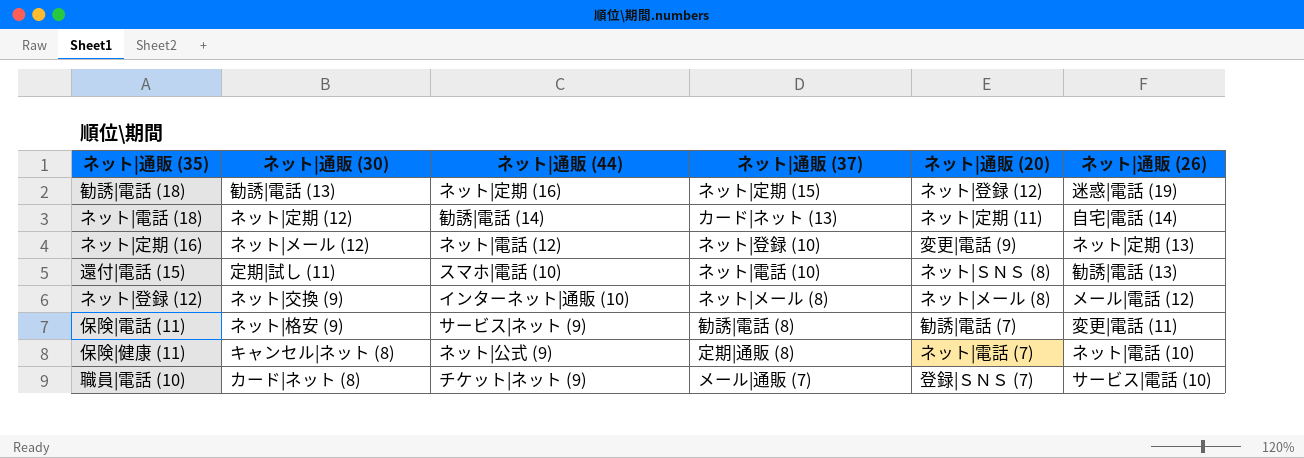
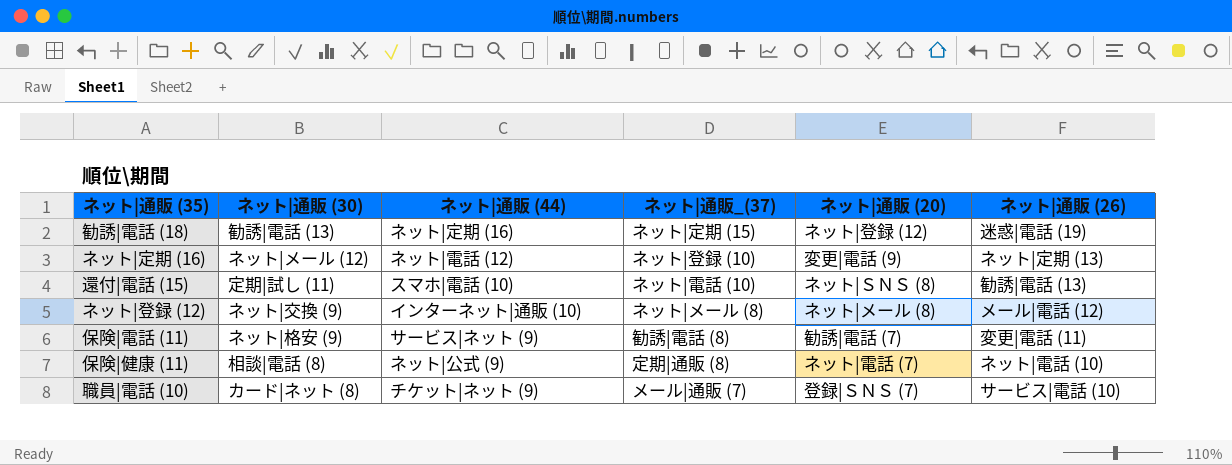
column name: ネット|通販 (37) -> ネット|通販_(37)
row ネット|電話 (18): ネット|定期 (12) | 勧誘|電話 (14) | カード|ネット (13) | ネット|定期 (11) | 自宅|電話 (14) -> none
保険|健康 (11) | ネット|通販 (30): キャンセル|ネット (8) -> 相談|電話 (8)

